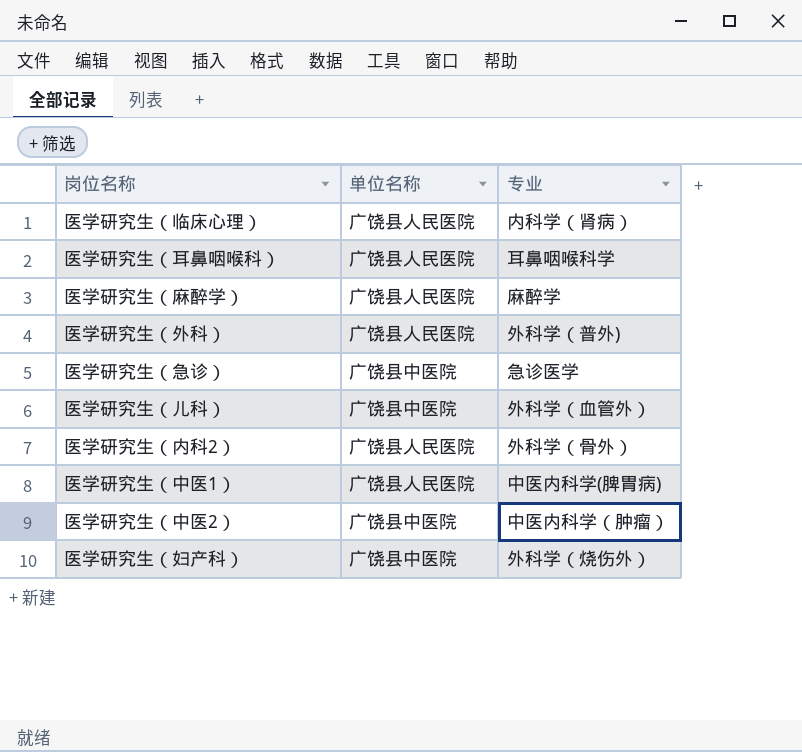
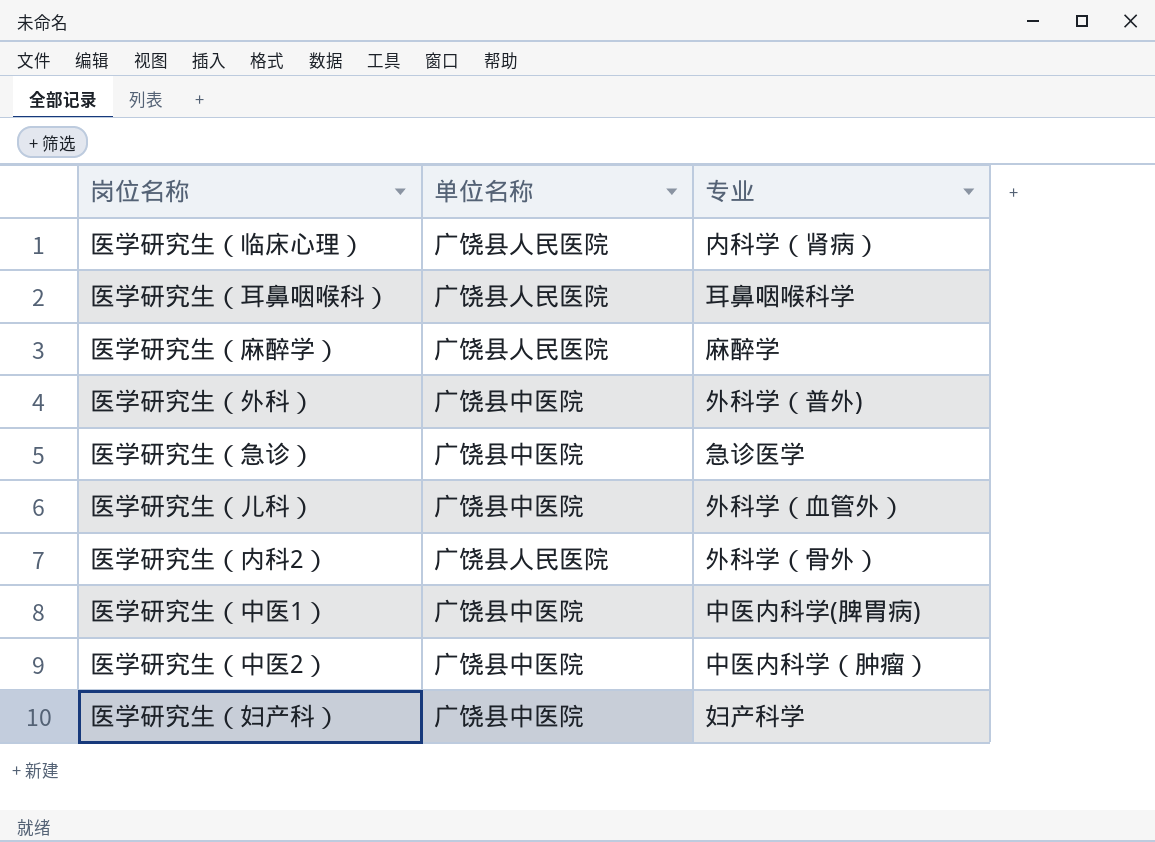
医学研究生（外科） | 单位名称: 广饶县人民医院 -> 广饶县中医院
医学研究生（中医1） | 单位名称: 广饶县人民医院 -> 广饶县中医院
医学研究生（妇产科） | 专业: 外科学（烧伤外） -> 妇产科学

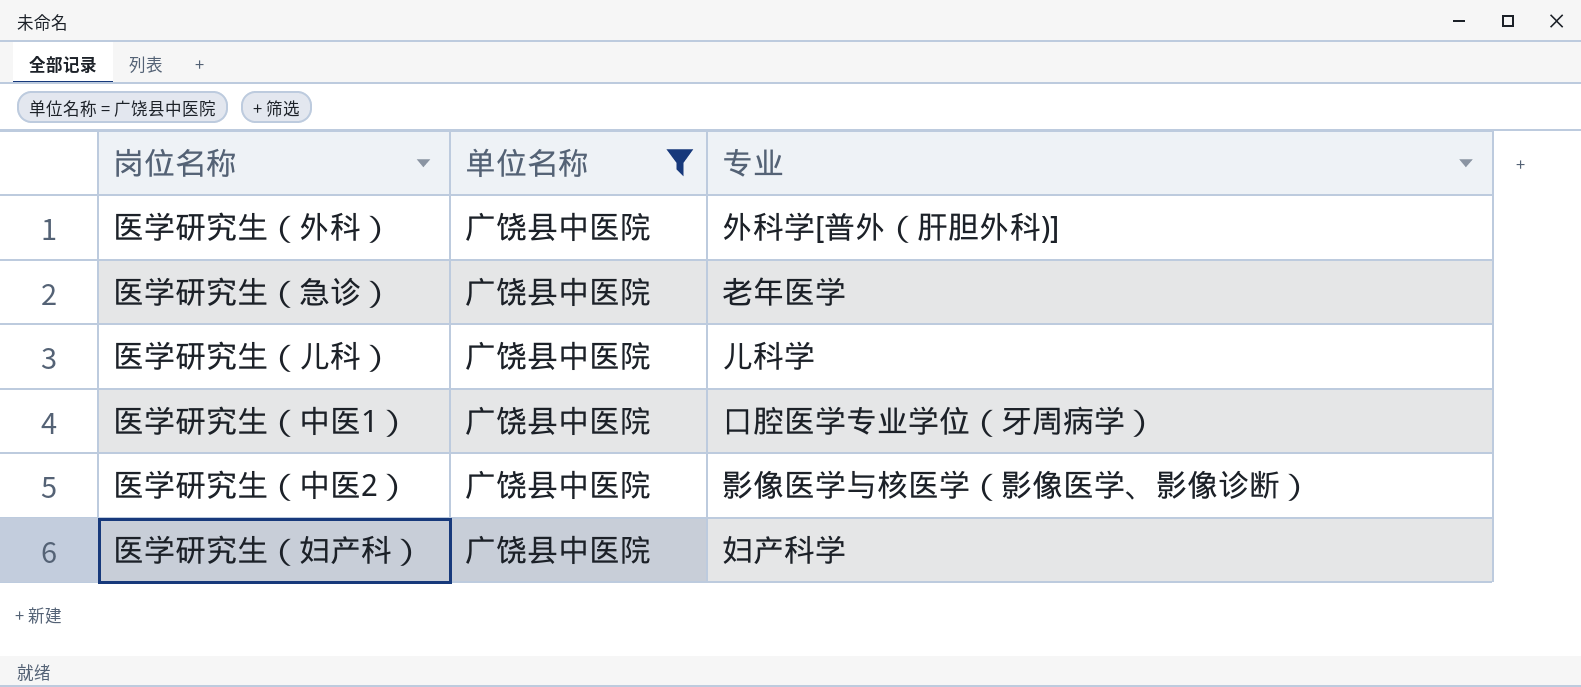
filter: none -> 单位名称 = 广饶县中医院
医学研究生（外科） | 专业: 外科学（普外) -> 外科学[普外（肝胆外科)]
医学研究生（急诊） | 专业: 急诊医学 -> 老年医学
医学研究生（儿科） | 专业: 外科学（血管外） -> 儿科学
医学研究生（中医1） | 专业: 中医内科学(脾胃病) -> 口腔医学专业学位（牙周病学）
医学研究生（中医2） | 专业: 中医内科学（肿瘤） -> 影像医学与核医学（影像医学、影像诊断）

